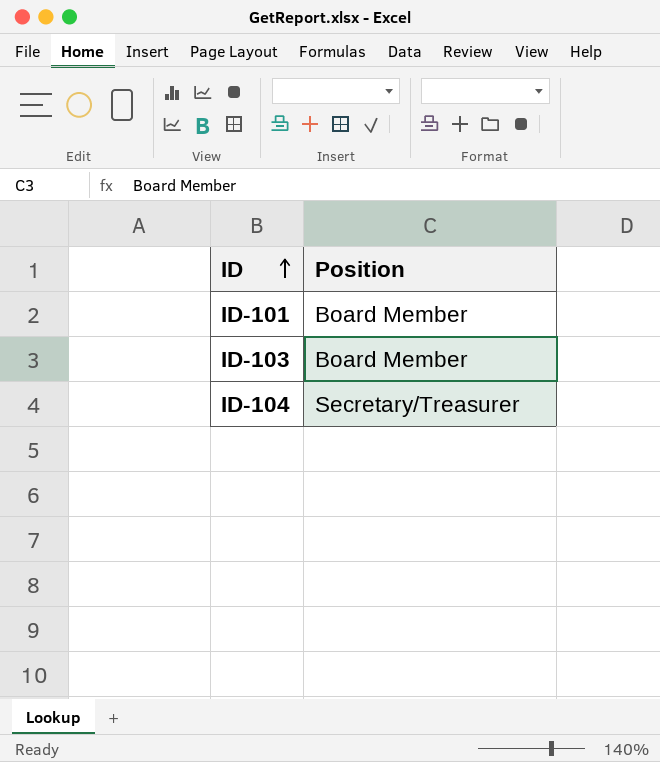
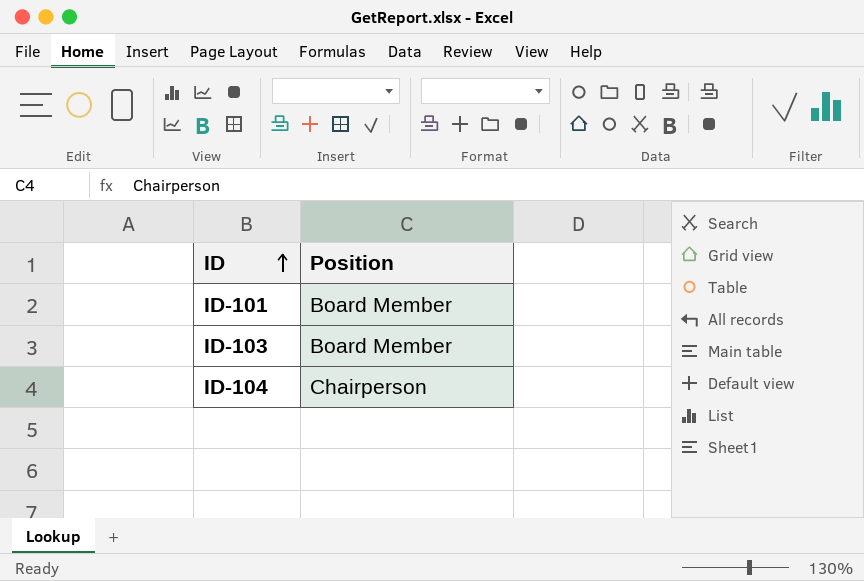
ID-104 | Position: Secretary/Treasurer -> Chairperson

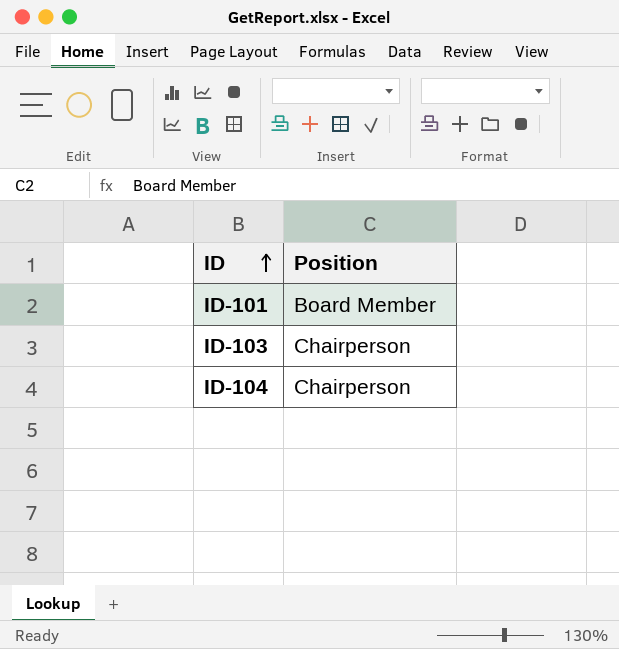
ID-103 | Position: Board Member -> Chairperson

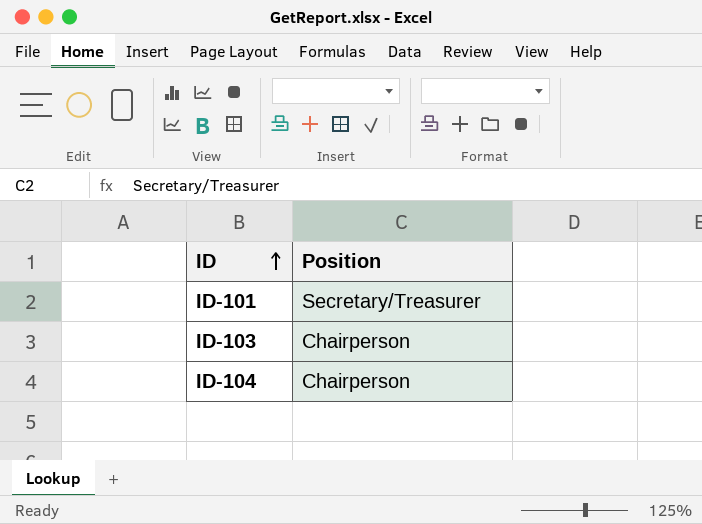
ID-101 | Position: Board Member -> Secretary/Treasurer

